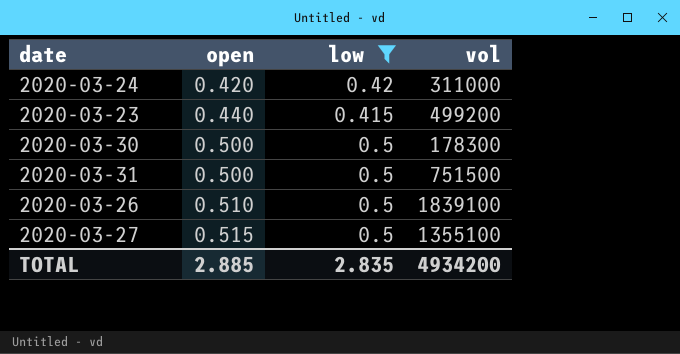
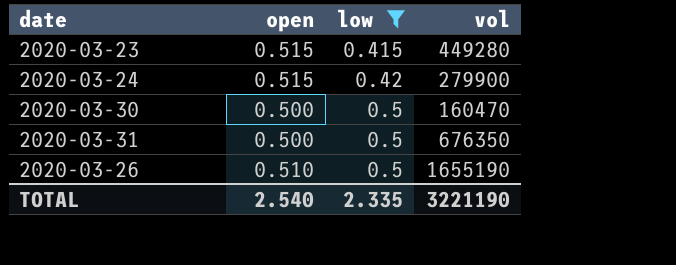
row order: open ascending -> low ascending
row 2020-03-27: 0.515 | 0.5 | 1355100 -> none
2020-03-23 | open: 0.440 -> 0.515
2020-03-23 | vol: 499200 -> 449280
2020-03-24 | open: 0.420 -> 0.515
2020-03-24 | vol: 311000 -> 279900
2020-03-30 | vol: 178300 -> 160470
2020-03-31 | vol: 751500 -> 676350
2020-03-26 | vol: 1839100 -> 1655190
TOTAL | open: 2.885 -> 2.540
TOTAL | low: 2.835 -> 2.335
TOTAL | vol: 4934200 -> 3221190

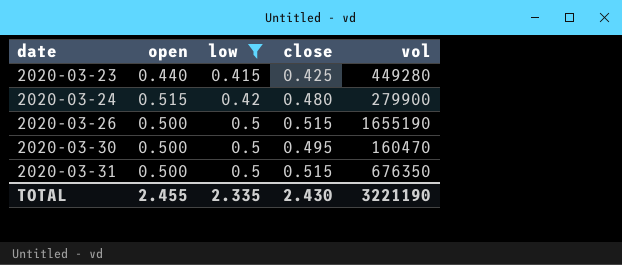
row order: low ascending -> date ascending
column close | position: none -> 4
2020-03-23 | open: 0.515 -> 0.440
2020-03-26 | open: 0.510 -> 0.500
TOTAL | open: 2.540 -> 2.455

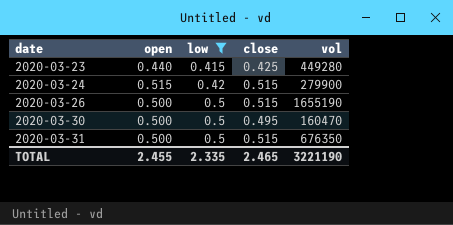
2020-03-24 | close: 0.480 -> 0.515
TOTAL | close: 2.430 -> 2.465

